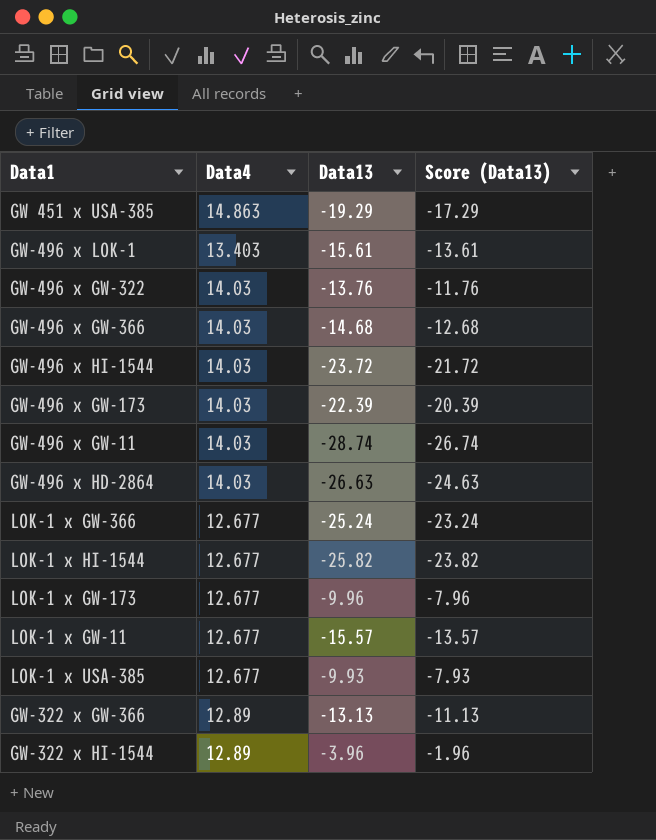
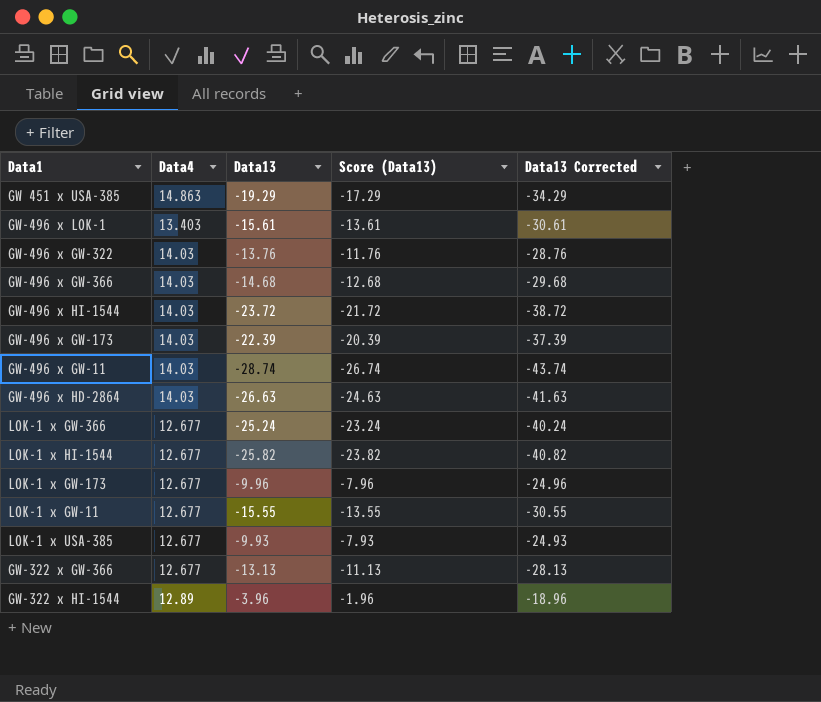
column Data13 Corrected | formula: none -> [Data13] - 15
LOK-1 x GW-11 | Data13: -15.57 -> -15.55
LOK-1 x GW-11 | Score (Data13): -13.57 -> -13.55
GW-322 x GW-366 | Data4: 12.89 -> 12.677

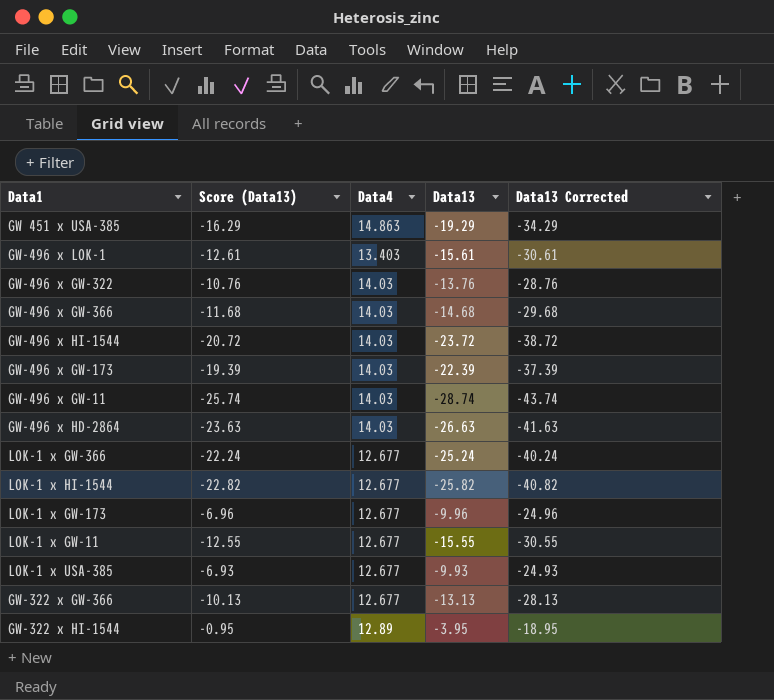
column Score (Data13) | formula: [Data13] + 2 -> [Data13] + 3
column Score (Data13) | position: 4 -> 2
GW-322 x HI-1544 | Data13: -3.96 -> -3.95
GW-322 x HI-1544 | Data13 Corrected: -18.96 -> -18.95

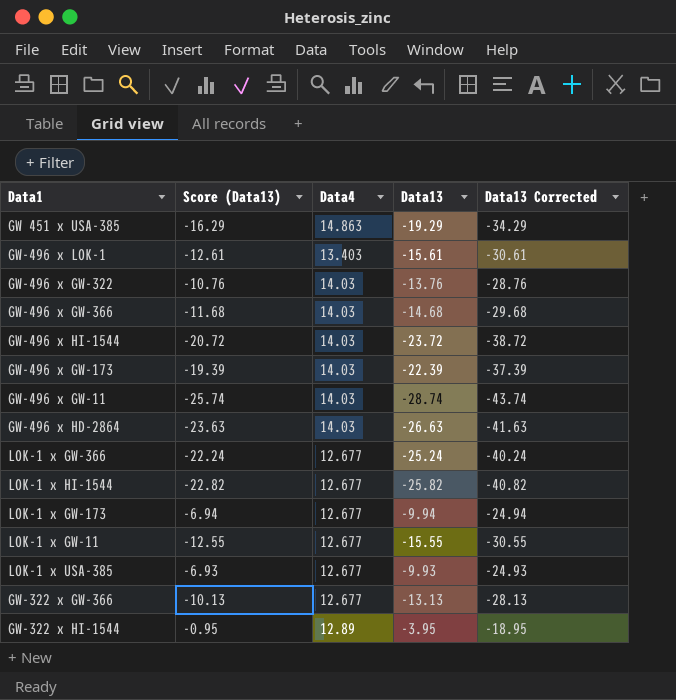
LOK-1 x GW-173 | Score (Data13): -6.96 -> -6.94
LOK-1 x GW-173 | Data13: -9.96 -> -9.94
LOK-1 x GW-173 | Data13 Corrected: -24.96 -> -24.94

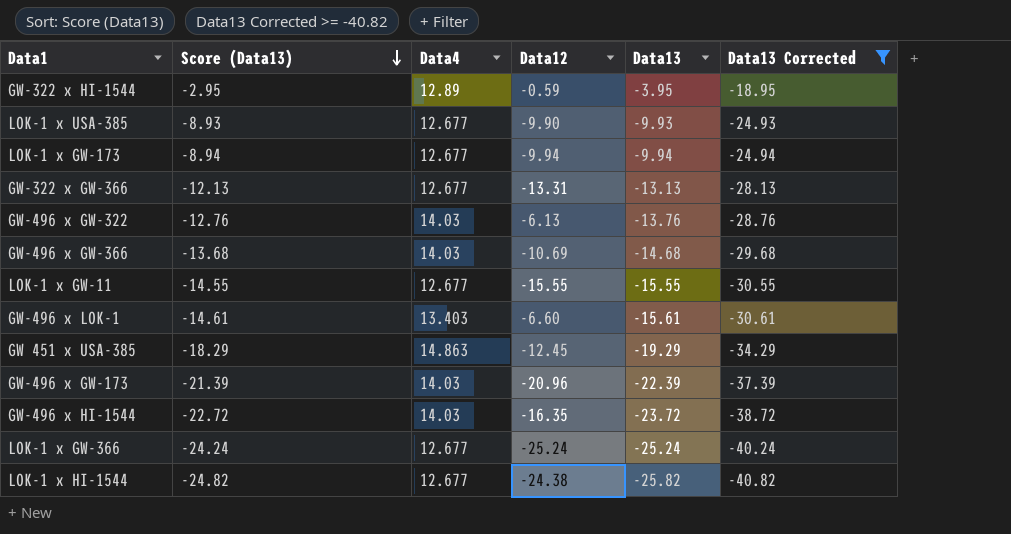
filter: none -> Data13 Corrected >= -40.82
row order: none -> Score (Data13) descending
column Score (Data13) | formula: [Data13] + 3 -> [Data13] + 1
column Data12 | position: none -> 4

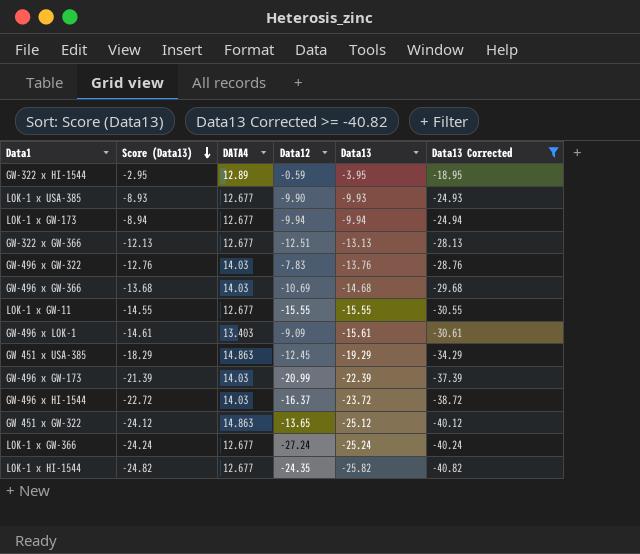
column name: Data4 -> DATA4
GW-322 x GW-366 | Data12: -13.31 -> -12.51
GW-496 x GW-322 | Data12: -6.13 -> -7.83
GW-496 x LOK-1 | Data12: -6.60 -> -9.09
GW-496 x GW-173 | Data12: -20.96 -> -20.99
GW-496 x HI-1544 | Data12: -16.35 -> -16.37
row GW 451 x GW-322: none -> -24.12 | 14.863 | -13.65 | -25.12 | -40.12
LOK-1 x GW-366 | Data12: -25.24 -> -27.24
LOK-1 x HI-1544 | Data12: -24.38 -> -24.35

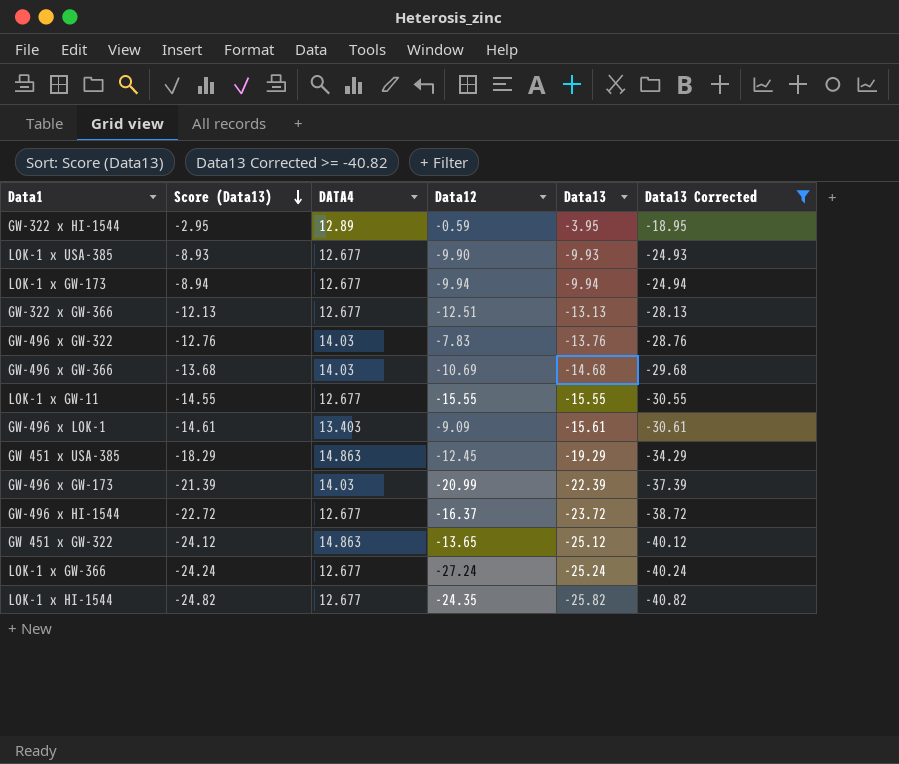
GW-496 x HI-1544 | DATA4: 14.03 -> 12.677

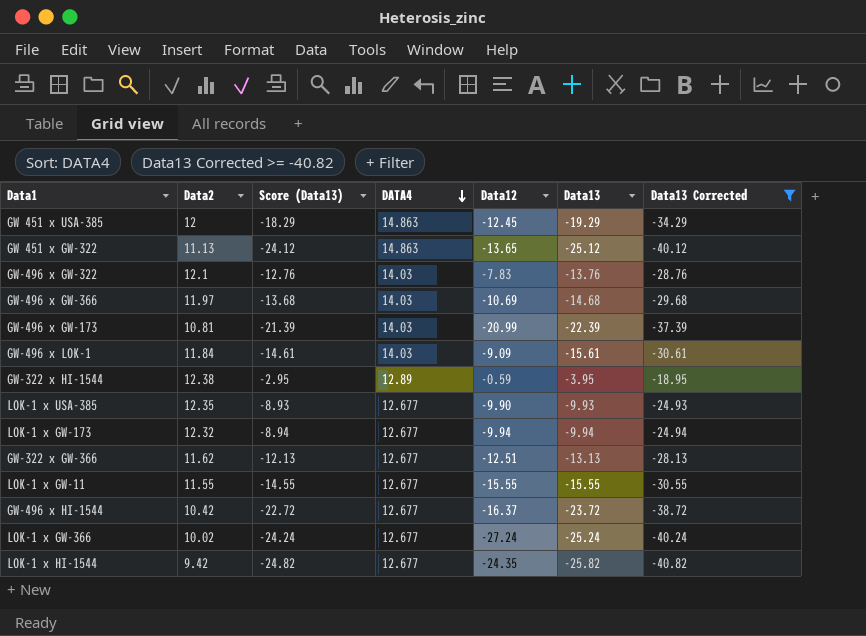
row order: Score (Data13) descending -> DATA4 descending
column Data2 | position: none -> 2
GW-496 x LOK-1 | DATA4: 13.403 -> 14.03

